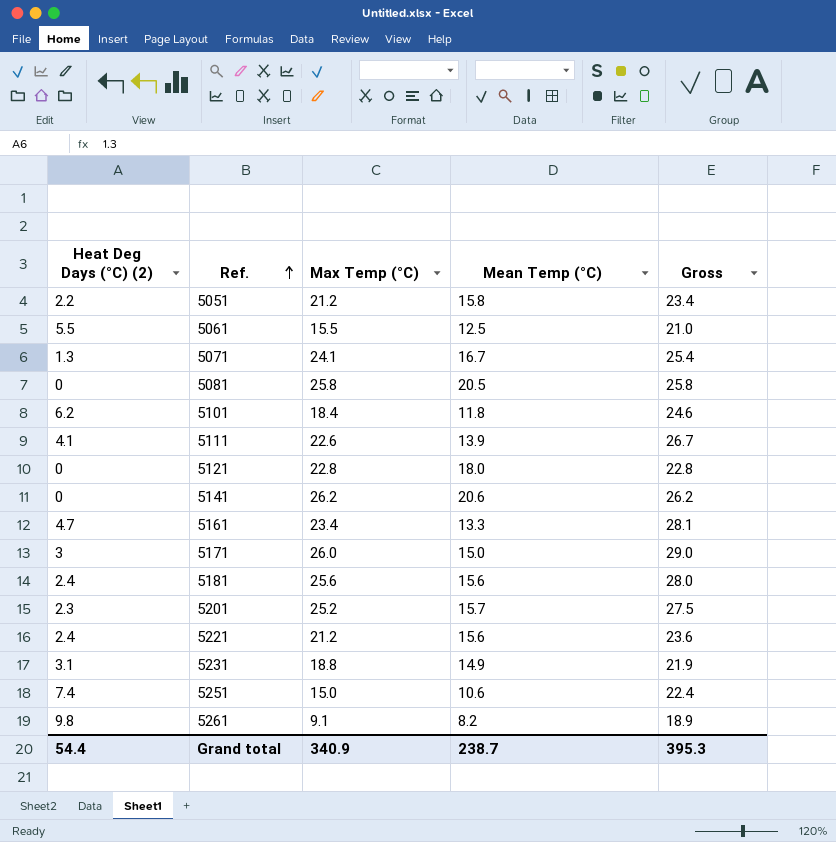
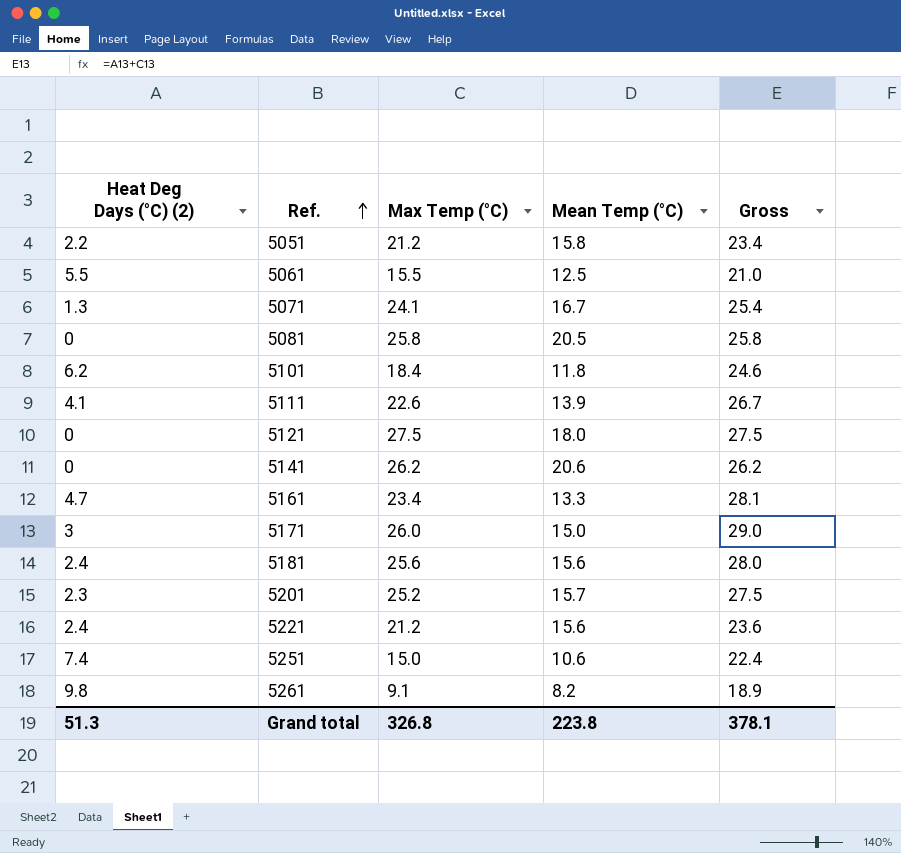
row 5231: 3.1 | 18.8 | 14.9 | 21.9 -> none
5121 | Max Temp (°C): 22.8 -> 27.5
5121 | Gross: 22.8 -> 27.5
Grand total | Heat Deg Days (°C) (2): 54.4 -> 51.3
Grand total | Max Temp (°C): 340.9 -> 326.8
Grand total | Mean Temp (°C): 238.7 -> 223.8
Grand total | Gross: 395.3 -> 378.1

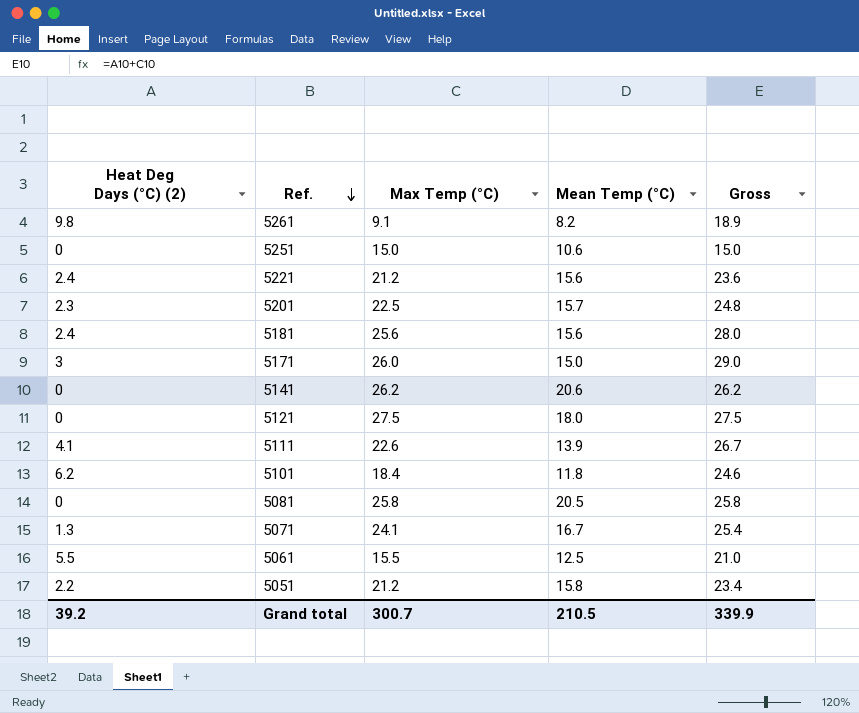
row order: Ref. ascending -> Ref. descending
row 5161: 4.7 | 23.4 | 13.3 | 28.1 -> none
5251 | Heat Deg Days (°C) (2): 7.4 -> 0
5251 | Gross: 22.4 -> 15.0
5201 | Max Temp (°C): 25.2 -> 22.5
5201 | Gross: 27.5 -> 24.8
Grand total | Heat Deg Days (°C) (2): 51.3 -> 39.2
Grand total | Max Temp (°C): 326.8 -> 300.7
Grand total | Mean Temp (°C): 223.8 -> 210.5
Grand total | Gross: 378.1 -> 339.9

